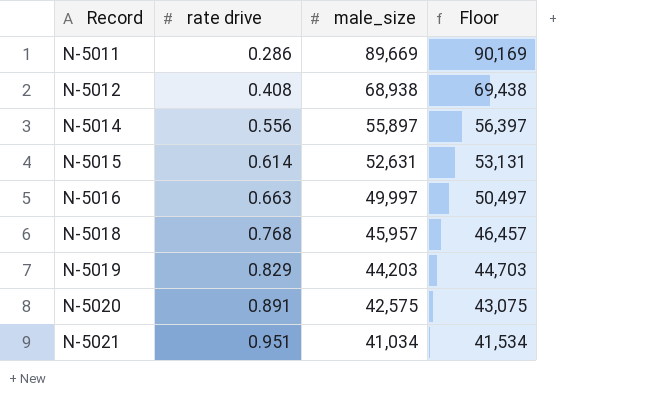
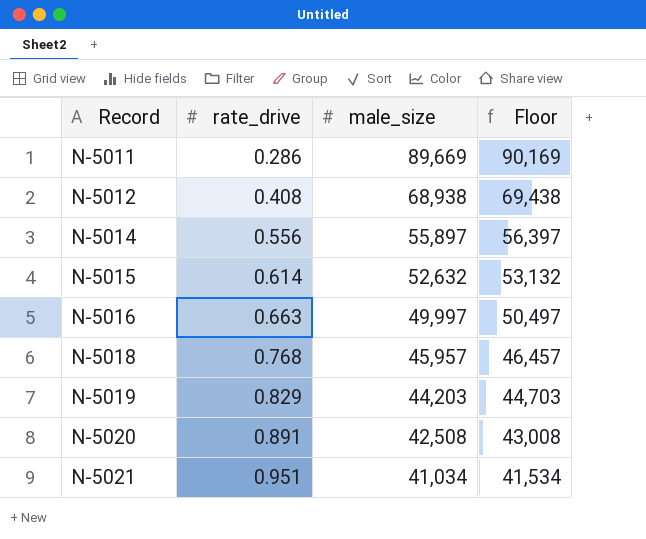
column name: rate drive -> rate_drive
N-5015 | male_size: 52,631 -> 52,632
N-5015 | Floor: 53,131 -> 53,132
N-5020 | male_size: 42,575 -> 42,508
N-5020 | Floor: 43,075 -> 43,008

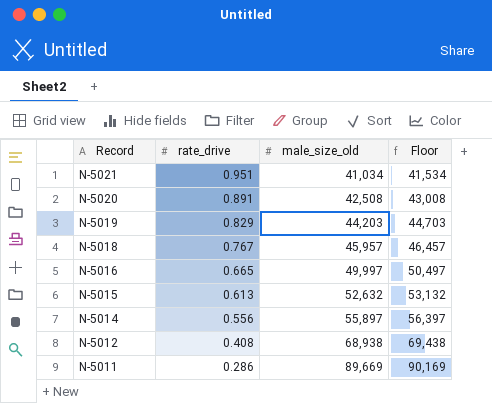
row order: Record ascending -> Record descending
column name: male_size -> male_size_old
N-5018 | rate_drive: 0.768 -> 0.767
N-5016 | rate_drive: 0.663 -> 0.665
N-5015 | rate_drive: 0.614 -> 0.613

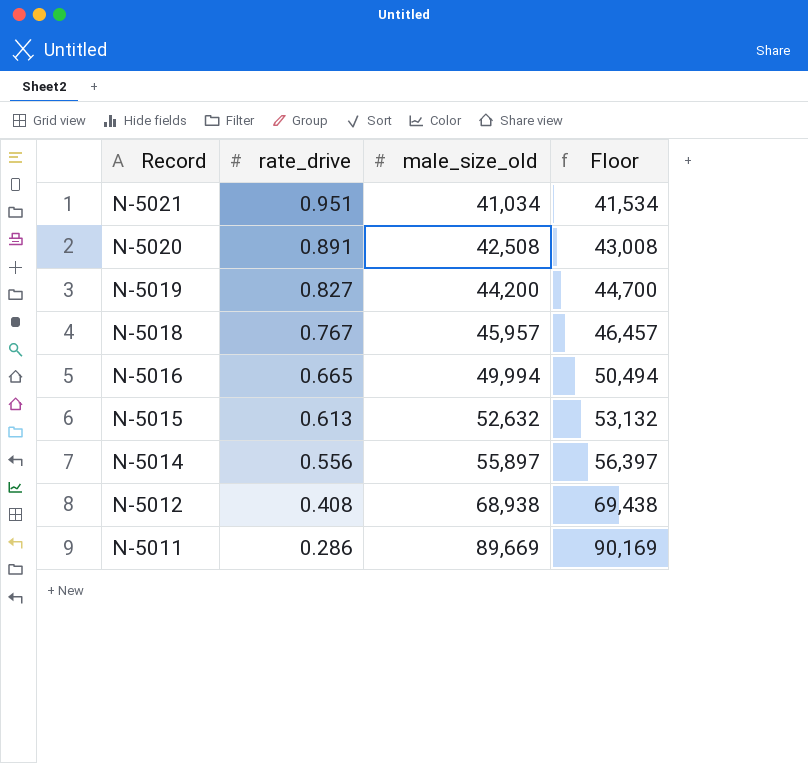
N-5019 | rate_drive: 0.829 -> 0.827
N-5019 | male_size_old: 44,203 -> 44,200
N-5019 | Floor: 44,703 -> 44,700
N-5016 | male_size_old: 49,997 -> 49,994
N-5016 | Floor: 50,497 -> 50,494

